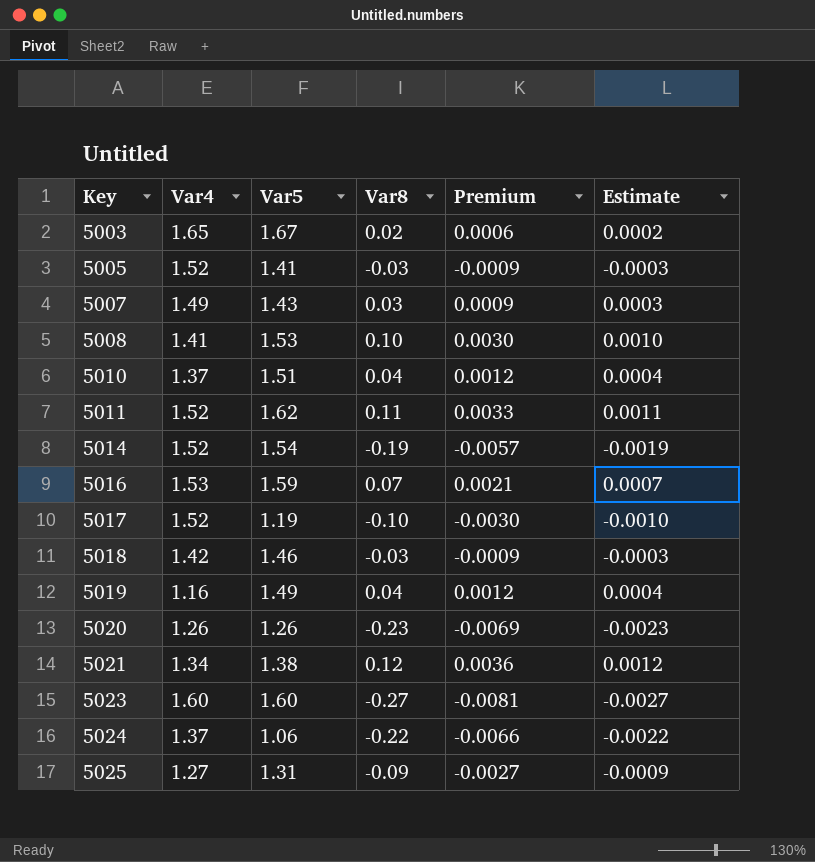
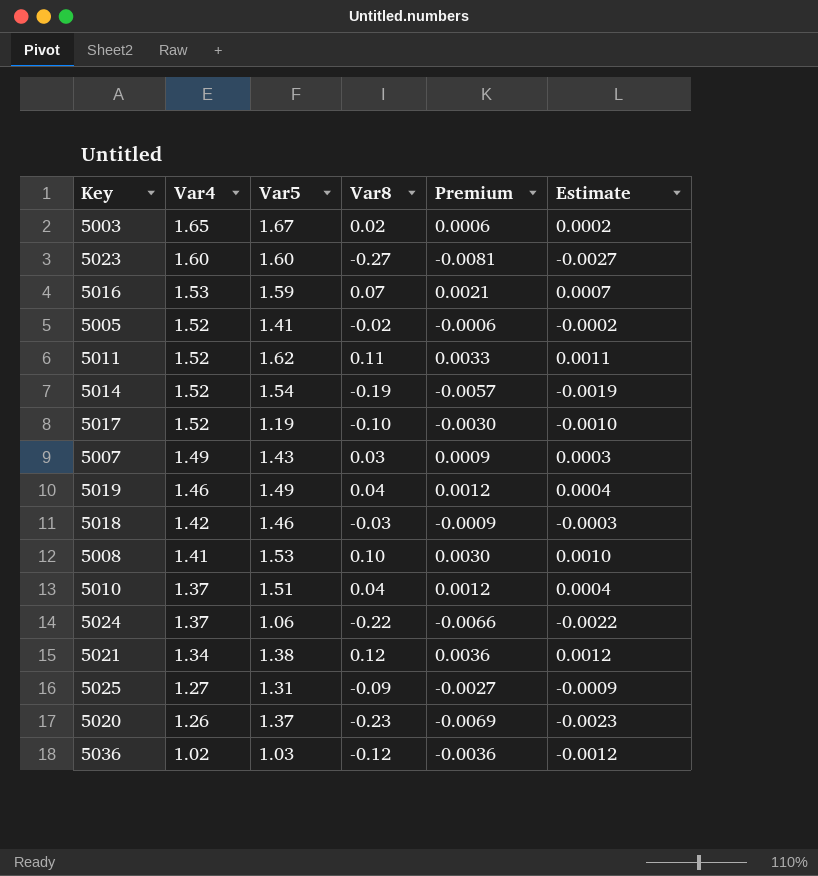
row order: Key ascending -> Var4 descending
5005 | Var8: -0.03 -> -0.02
5005 | Premium: -0.0009 -> -0.0006
5005 | Estimate: -0.0003 -> -0.0002
5019 | Var4: 1.16 -> 1.46
5020 | Var5: 1.26 -> 1.37
row 5036: none -> 1.02 | 1.03 | -0.12 | -0.0036 | -0.0012

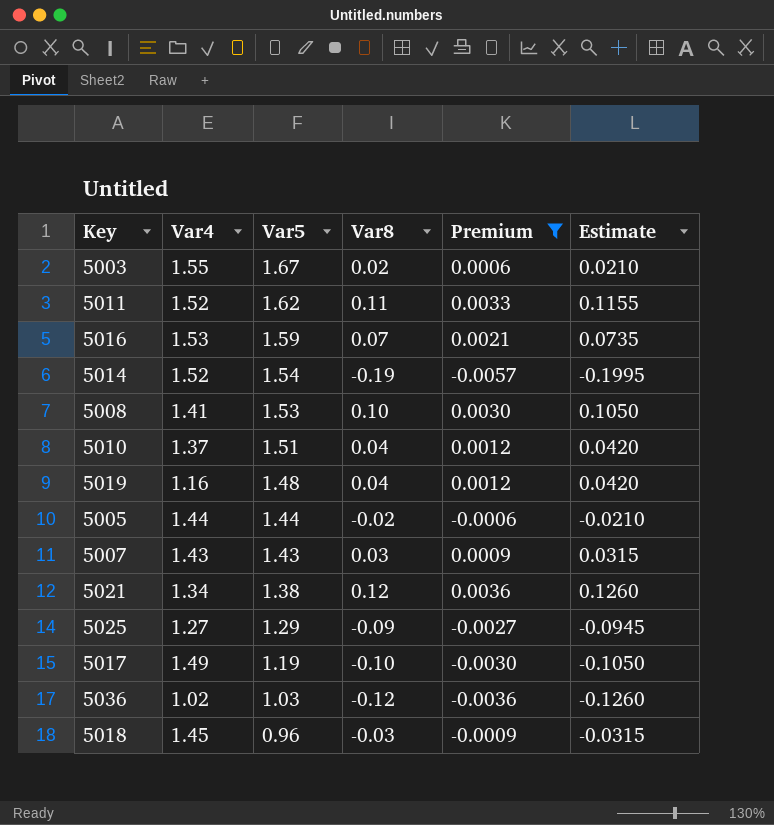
filter: none -> Premium >= -0.0057
row order: Var4 descending -> Var5 descending
column Estimate | formula: [Var8] * 0.01 -> [Var8] * 1.05
5003 | Var4: 1.65 -> 1.55
5019 | Var4: 1.46 -> 1.16
5019 | Var5: 1.49 -> 1.48
5005 | Var4: 1.52 -> 1.44
5005 | Var5: 1.41 -> 1.44
5007 | Var4: 1.49 -> 1.43
5025 | Var5: 1.31 -> 1.29
5017 | Var4: 1.52 -> 1.49
5018 | Var4: 1.42 -> 1.45
5018 | Var5: 1.46 -> 0.96

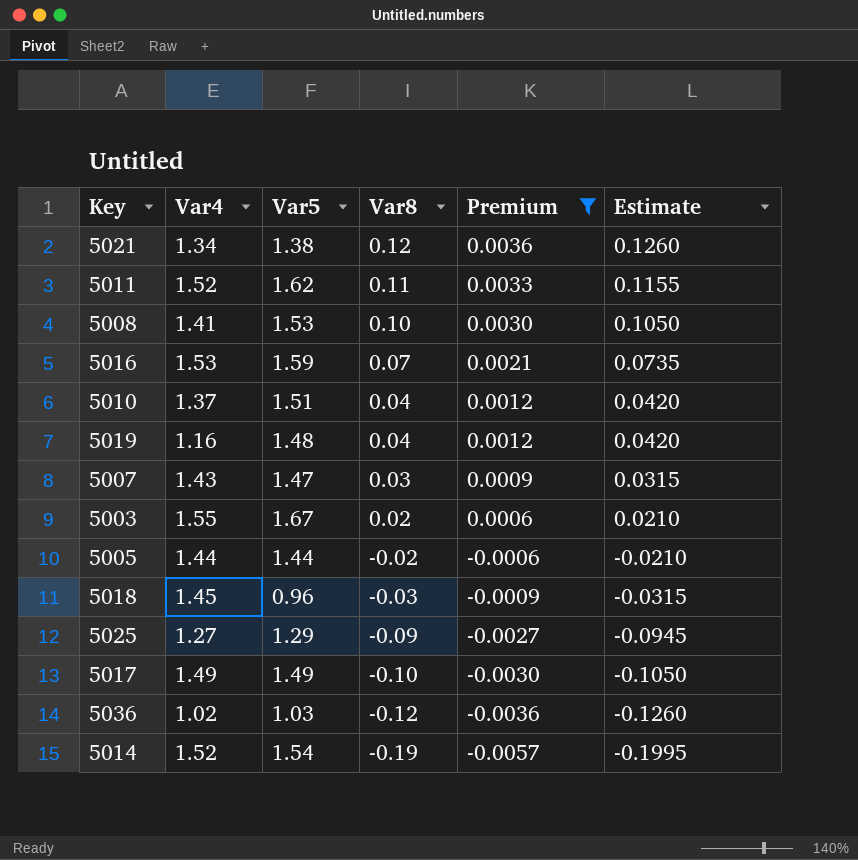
row order: Var5 descending -> Var8 descending
5007 | Var5: 1.43 -> 1.47
5017 | Var5: 1.19 -> 1.49

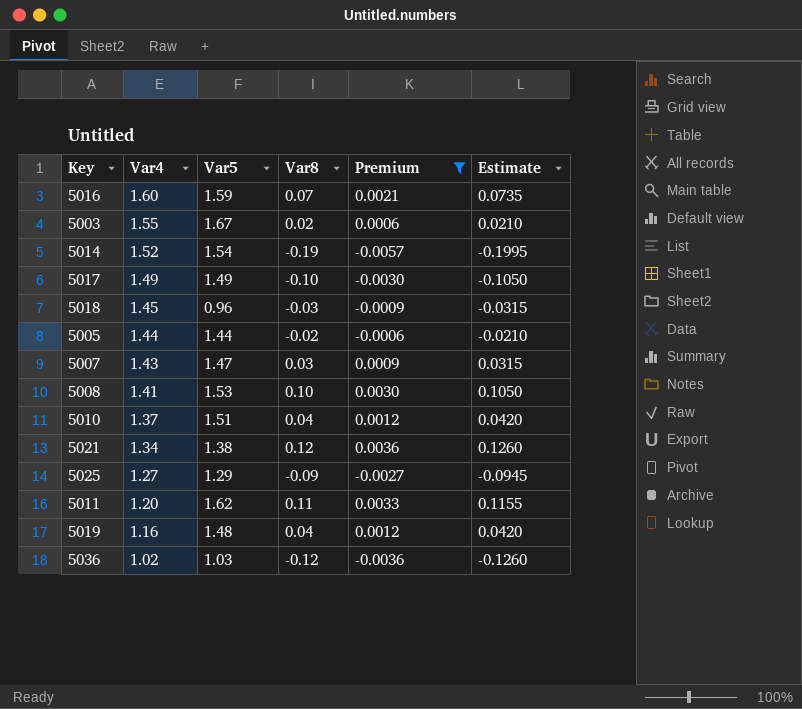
row order: Var8 descending -> Var4 descending
5016 | Var4: 1.53 -> 1.60
5011 | Var4: 1.52 -> 1.20

